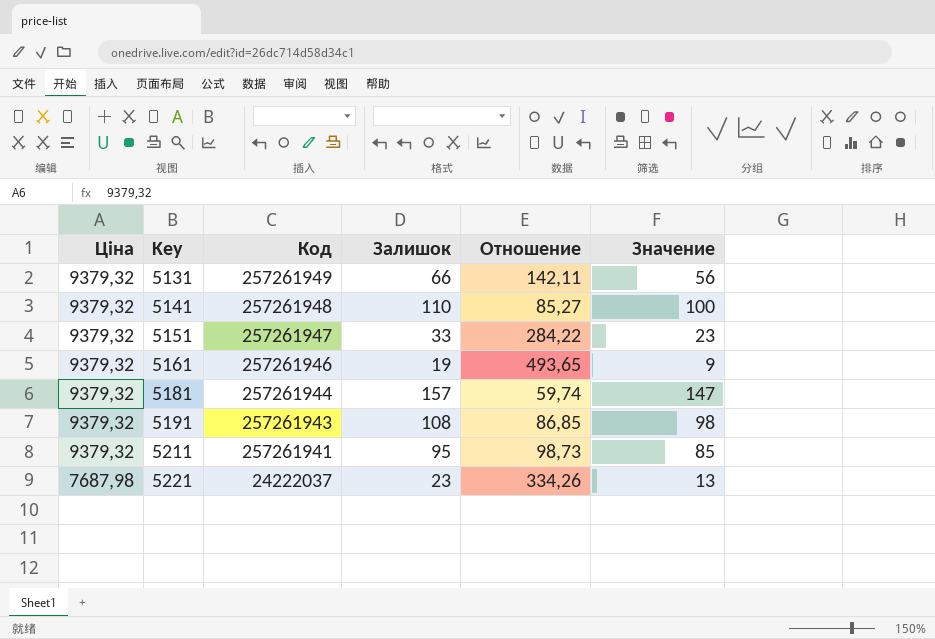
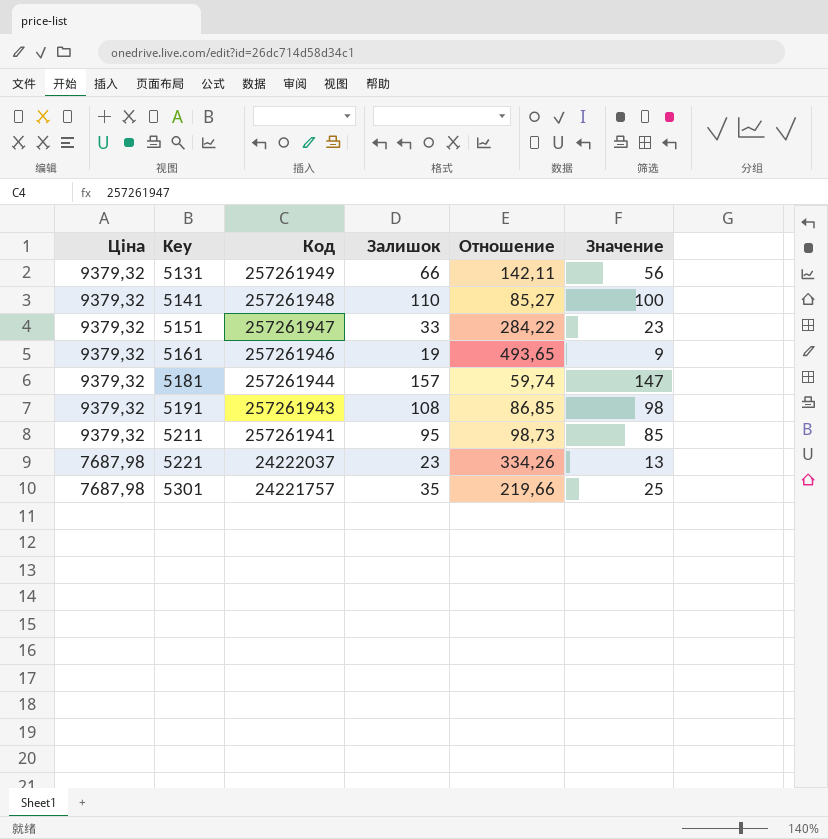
row 5301: none -> 7687,98 | 24221757 | 35 | 219,66 | 25

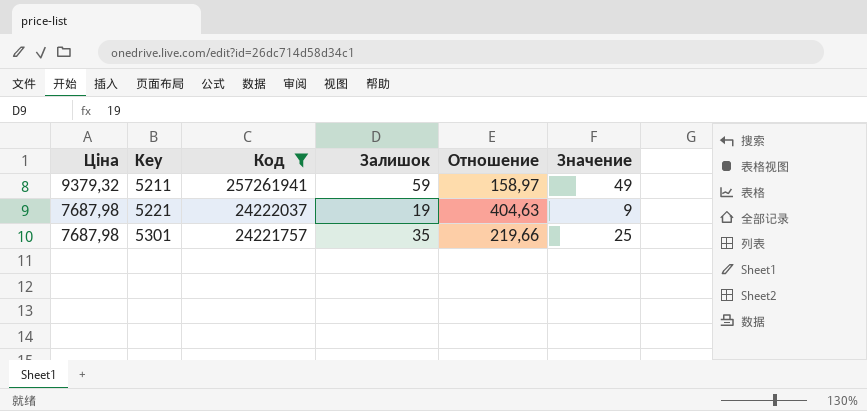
filter: none -> Код <= 257261941
5211 | Залишок: 95 -> 59
5211 | Отношение: 98,73 -> 158,97
5211 | Значение: 85 -> 49
5221 | Залишок: 23 -> 19
5221 | Отношение: 334,26 -> 404,63
5221 | Значение: 13 -> 9

